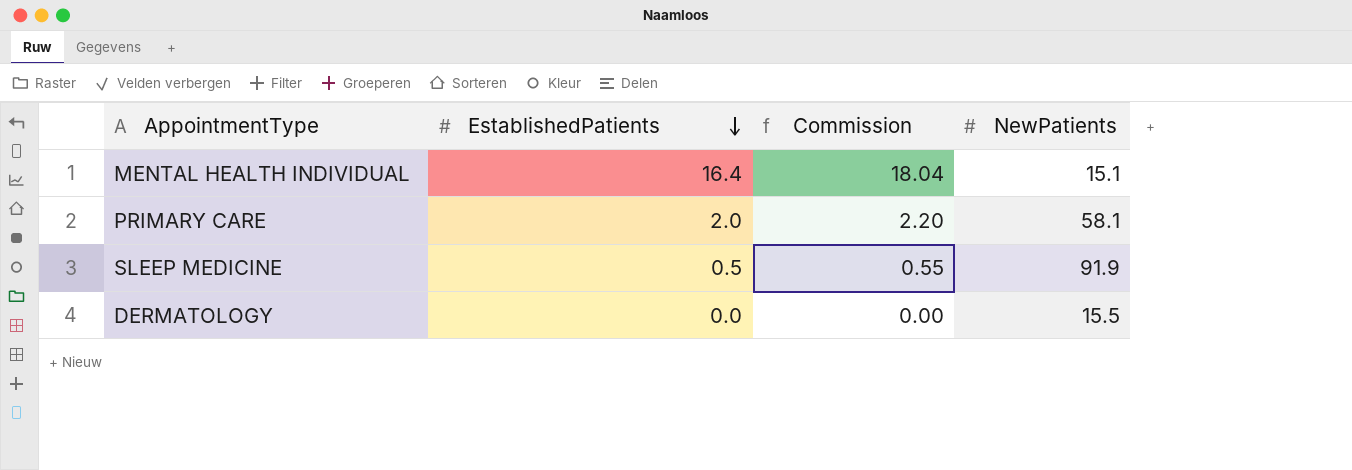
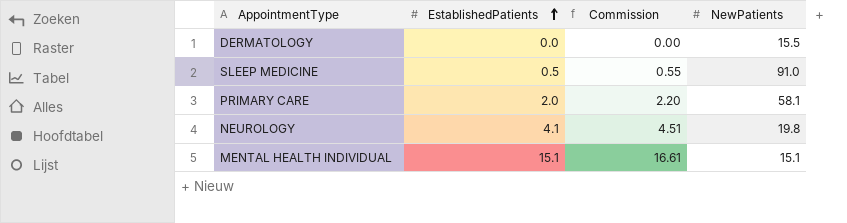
row order: EstablishedPatients descending -> EstablishedPatients ascending
SLEEP MEDICINE | NewPatients: 91.9 -> 91.0
row NEUROLOGY: none -> 4.1 | 4.51 | 19.8
MENTAL HEALTH INDIVIDUAL | EstablishedPatients: 16.4 -> 15.1
MENTAL HEALTH INDIVIDUAL | Commission: 18.04 -> 16.61

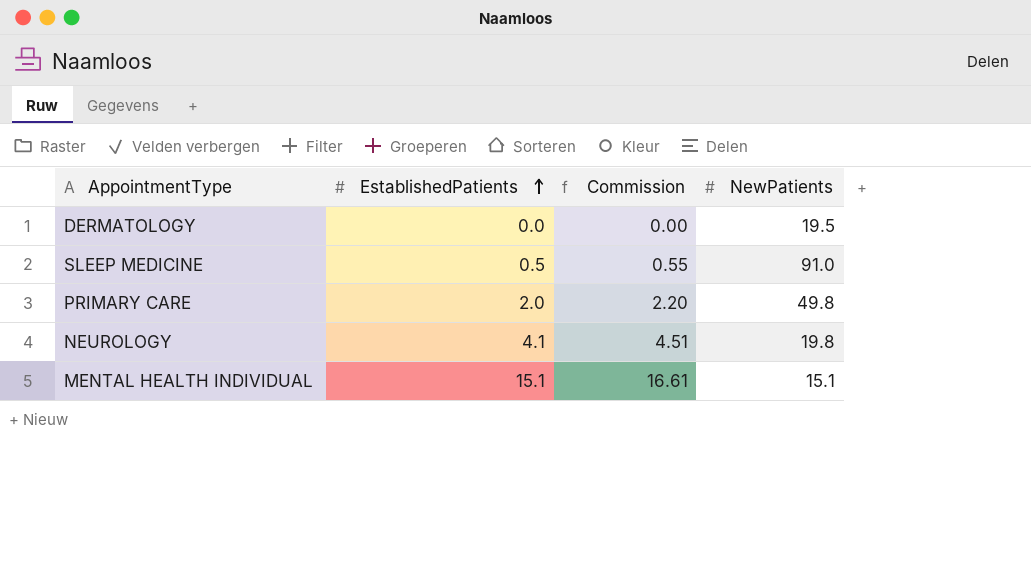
DERMATOLOGY | NewPatients: 15.5 -> 19.5
PRIMARY CARE | NewPatients: 58.1 -> 49.8

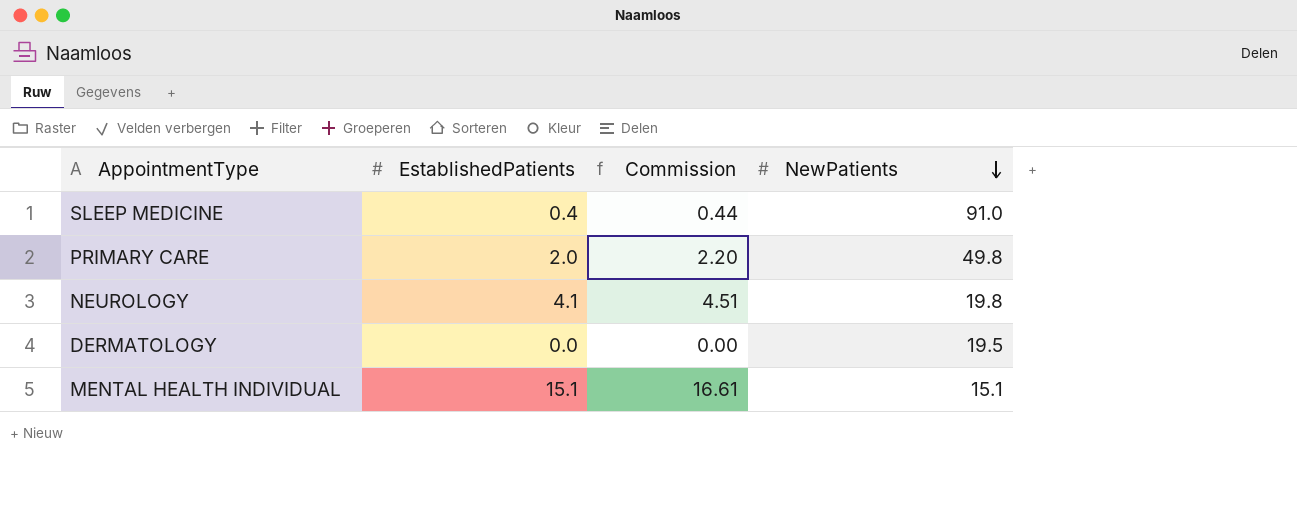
row order: EstablishedPatients ascending -> NewPatients descending
SLEEP MEDICINE | EstablishedPatients: 0.5 -> 0.4
SLEEP MEDICINE | Commission: 0.55 -> 0.44

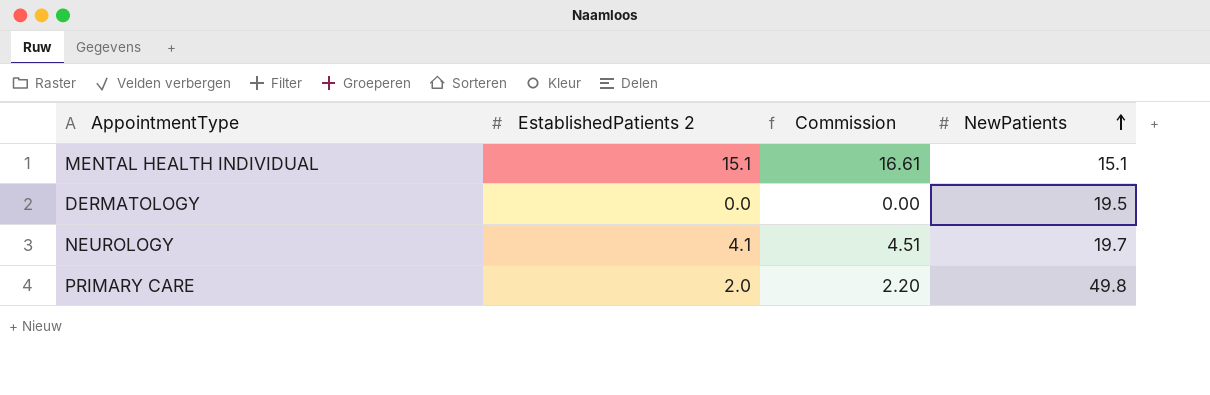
row order: NewPatients descending -> NewPatients ascending
column name: EstablishedPatients -> EstablishedPatients 2
row SLEEP MEDICINE: 0.4 | 0.44 | 91.0 -> none
NEUROLOGY | NewPatients: 19.8 -> 19.7

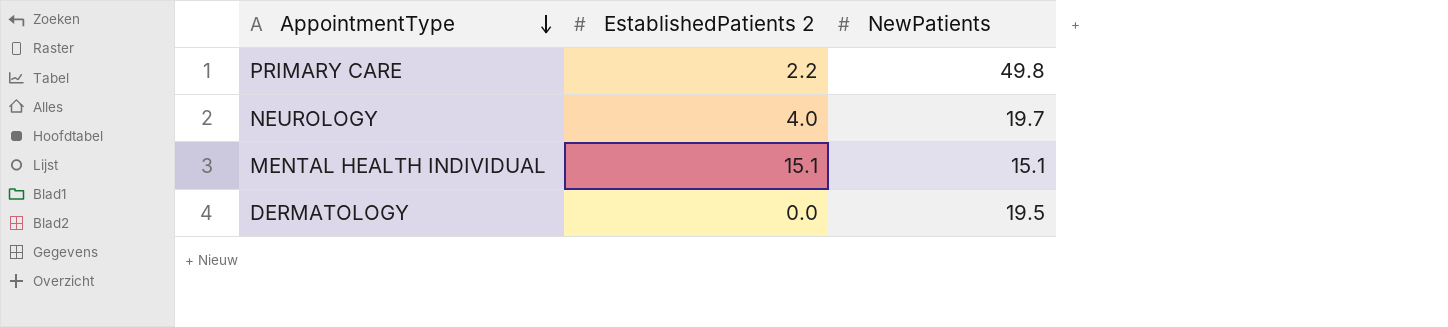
row order: NewPatients ascending -> AppointmentType descending
column Commission | formula: [EstablishedPatients 2] * 1.1 -> none
PRIMARY CARE | EstablishedPatients 2: 2.0 -> 2.2
NEUROLOGY | EstablishedPatients 2: 4.1 -> 4.0

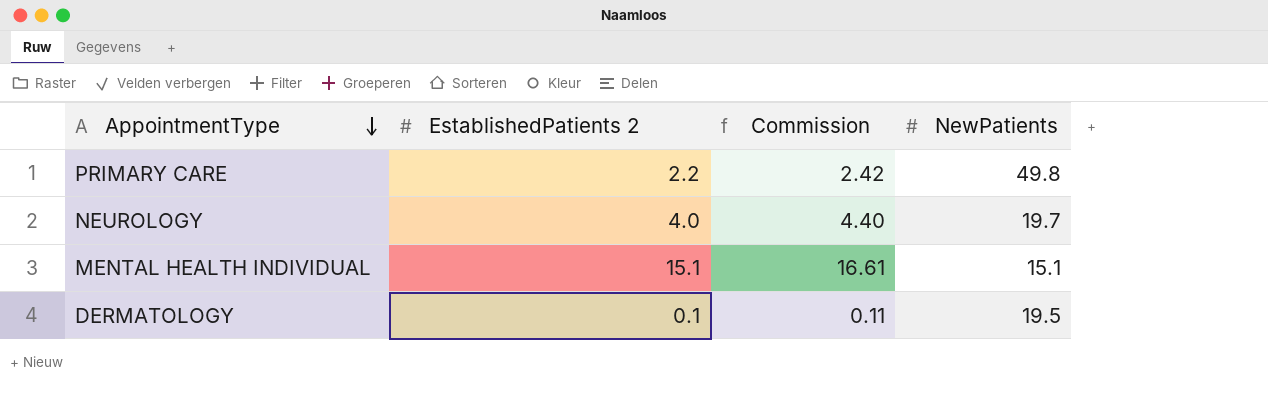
column Commission | formula: none -> [EstablishedPatients 2] * 1.1
DERMATOLOGY | EstablishedPatients 2: 0.0 -> 0.1

